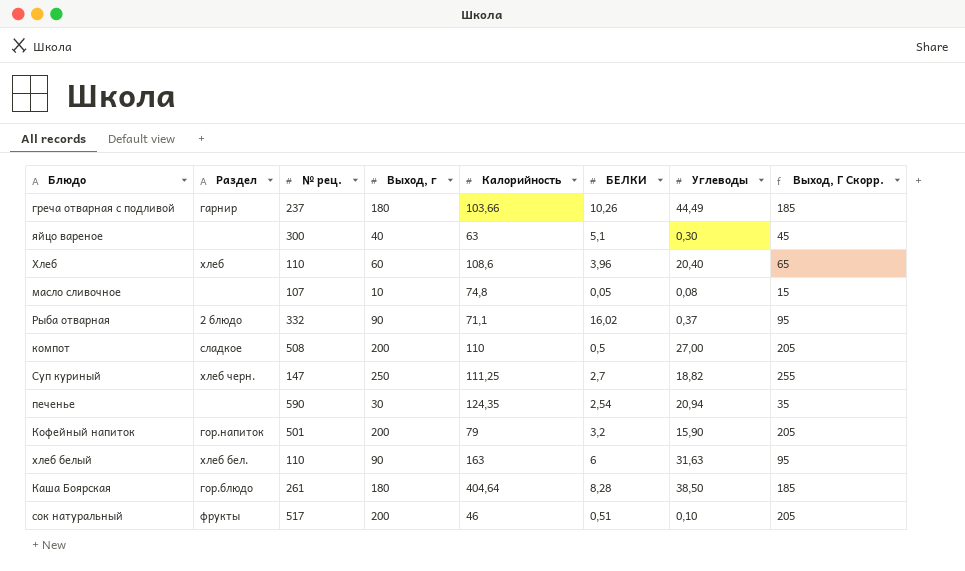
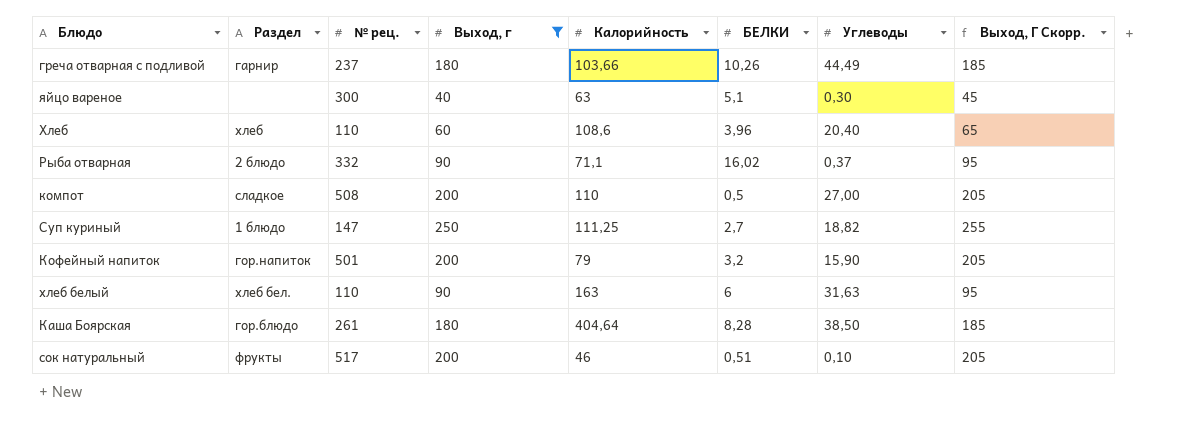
filter: none -> Выход, г >= 40
Суп куриный | Раздел: хлеб черн. -> 1 блюдо

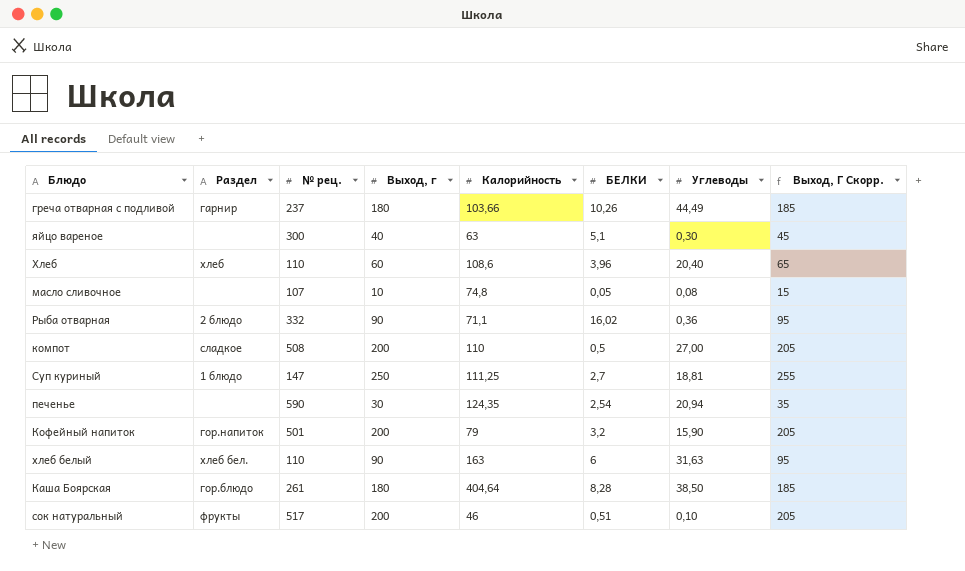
filter: Выход, г >= 40 -> none
Рыба отварная | Углеводы: 0,37 -> 0,36
Суп куриный | Углеводы: 18,82 -> 18,81

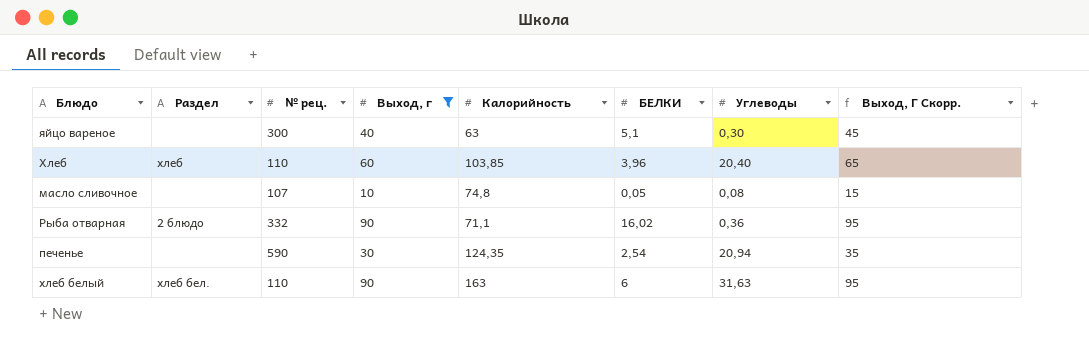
filter: none -> Выход, г <= 90
Хлеб | Калорийность: 108,6 -> 103,85

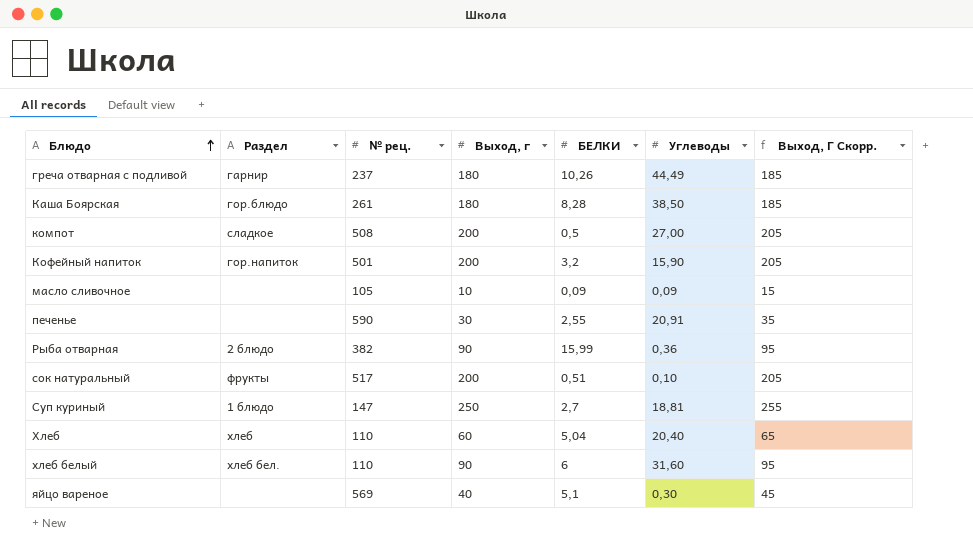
filter: Выход, г <= 90 -> none
row order: none -> Блюдо ascending
column Калорийность | position: 5 -> none
масло сливочное | № рец.: 107 -> 105
масло сливочное | БЕЛКИ: 0,05 -> 0,09
масло сливочное | Углеводы: 0,08 -> 0,09
печенье | БЕЛКИ: 2,54 -> 2,55
печенье | Углеводы: 20,94 -> 20,91
Рыба отварная | № рец.: 332 -> 382
Рыба отварная | БЕЛКИ: 16,02 -> 15,99
Хлеб | БЕЛКИ: 3,96 -> 5,04
хлеб белый | Углеводы: 31,63 -> 31,60
яйцо вареное | № рец.: 300 -> 569

